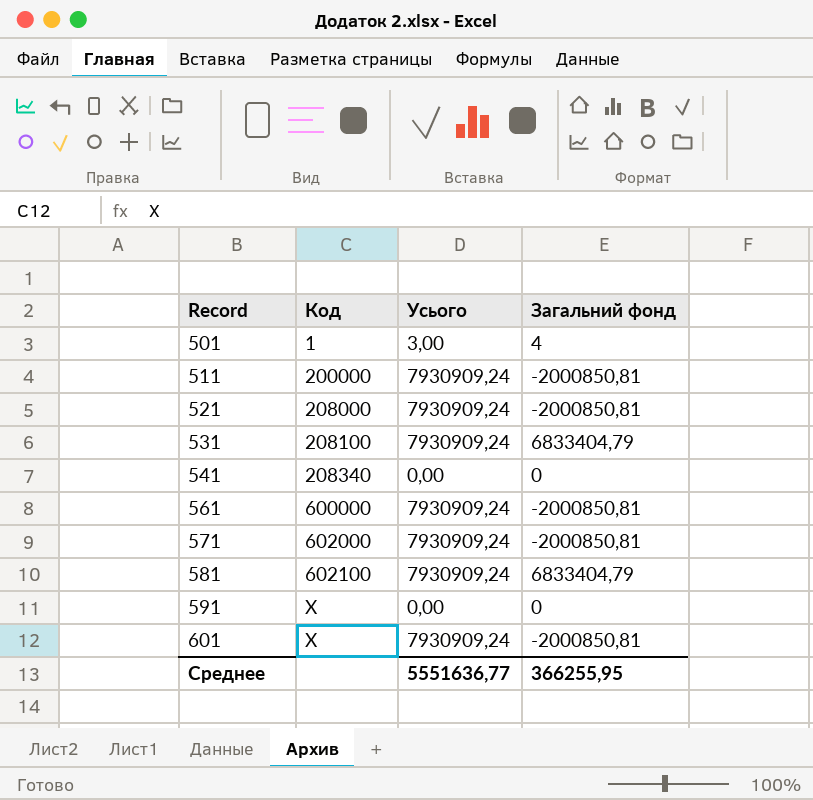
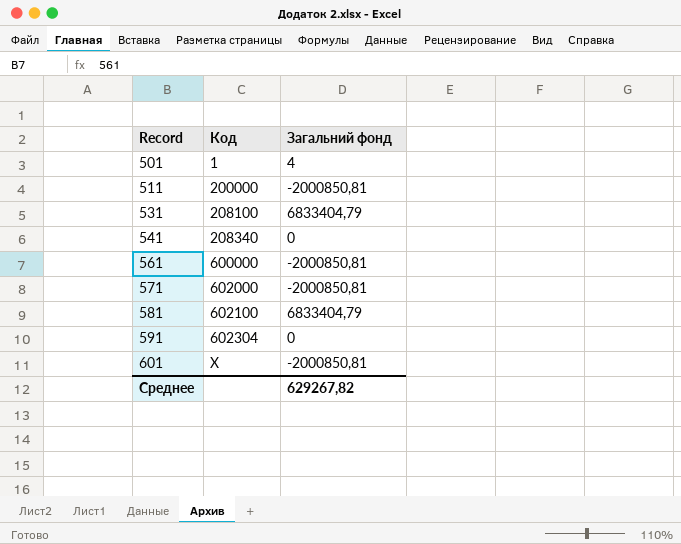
column Усього | position: 3 -> none
row 521: 208000 | 7930909,24 | -2000850,81 -> none
591 | Код: X -> 602304
Среднее | Загальний фонд: 366255,95 -> 629267,82

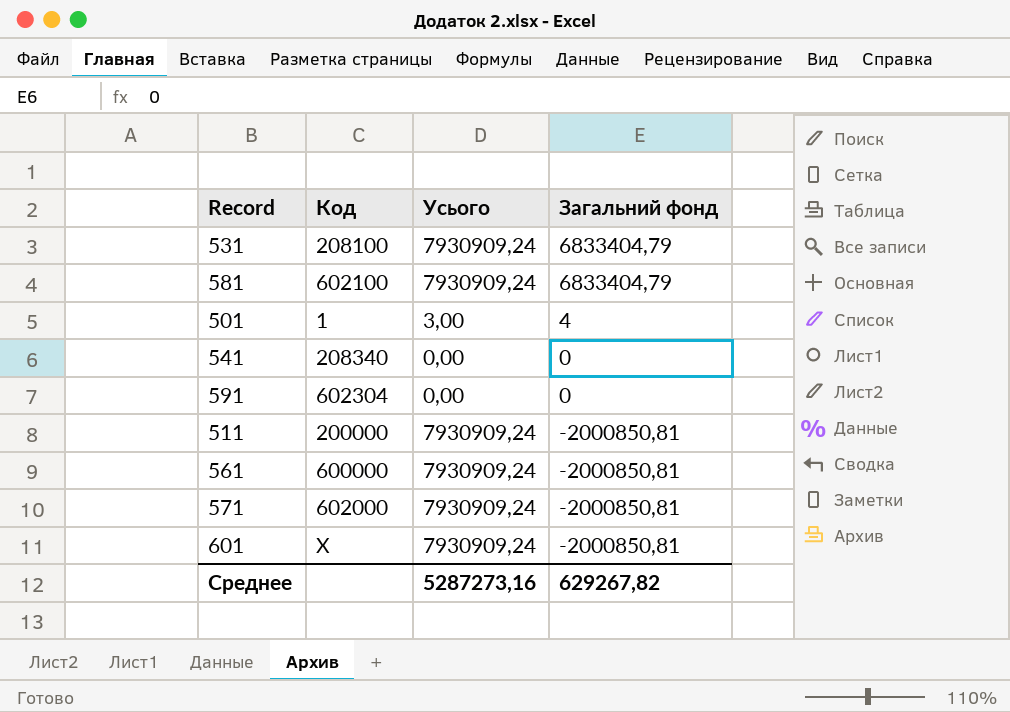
row order: Record ascending -> Загальний фонд descending
column Усього | position: none -> 3

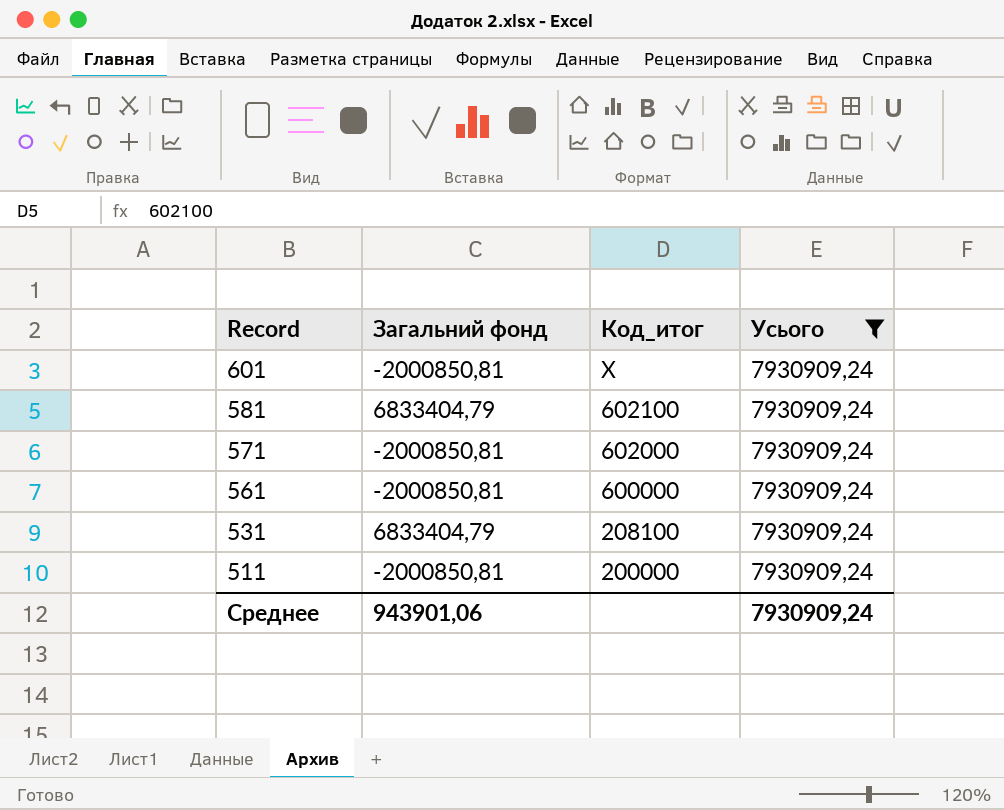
filter: none -> Усього = 7930909,24
row order: Загальний фонд descending -> Record descending
column Загальний фонд | position: 4 -> 2
column name: Код -> Код_итог
Среднее | Загальний фонд: 629267,82 -> 943901,06
Среднее | Усього: 5287273,16 -> 7930909,24

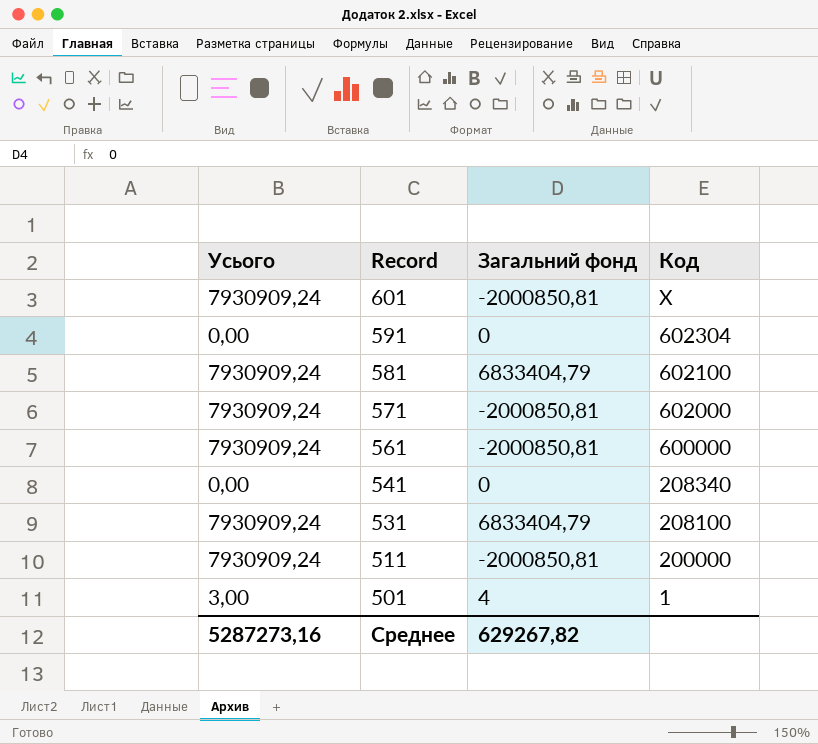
filter: Усього = 7930909,24 -> none
column Усього | position: 4 -> 1
column name: Код_итог -> Код
Среднее | Усього: 7930909,24 -> 5287273,16
Среднее | Загальний фонд: 943901,06 -> 629267,82

